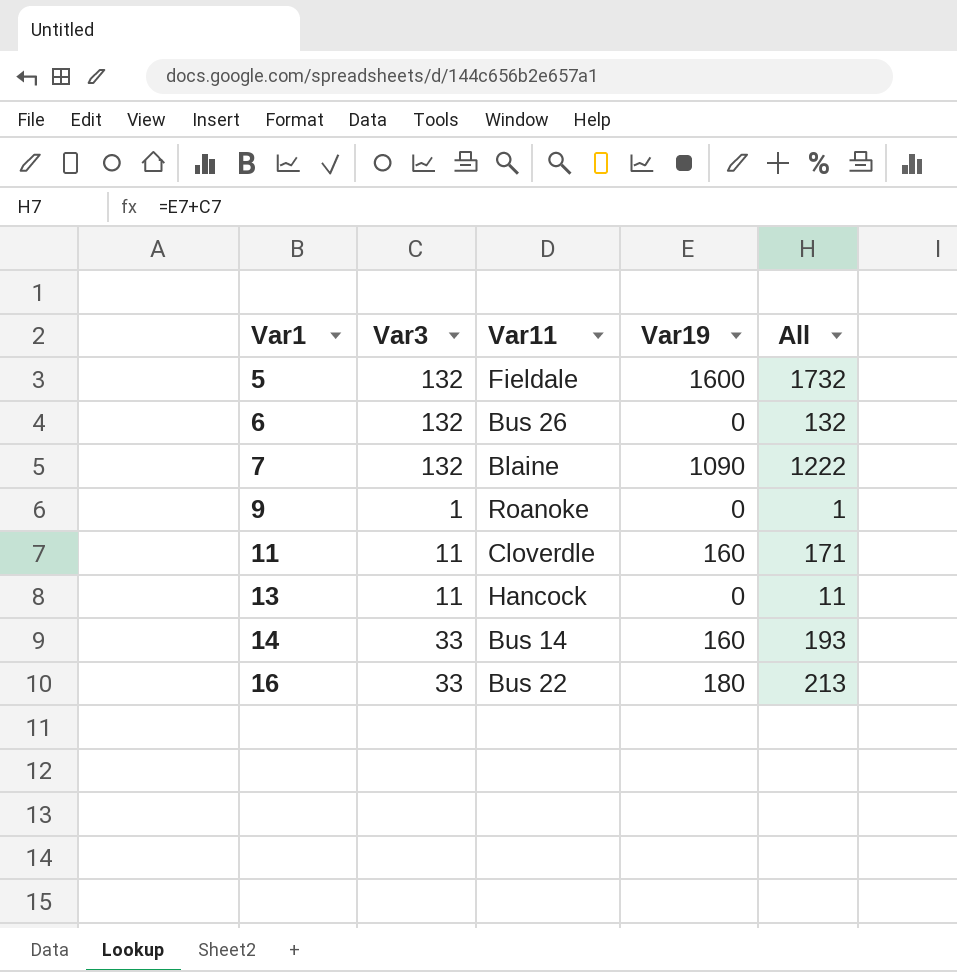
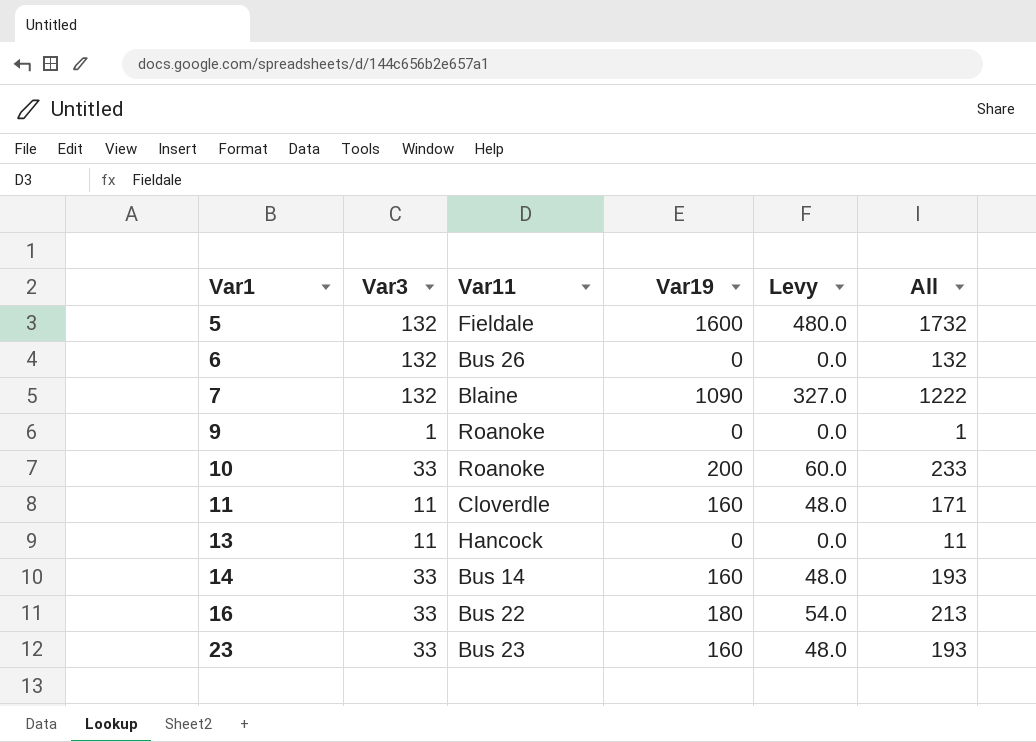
column Levy | formula: none -> [Var19] * 0.3
row 10: none -> 33 | Roanoke | 200 | 60.0 | 233
row 23: none -> 33 | Bus 23 | 160 | 48.0 | 193

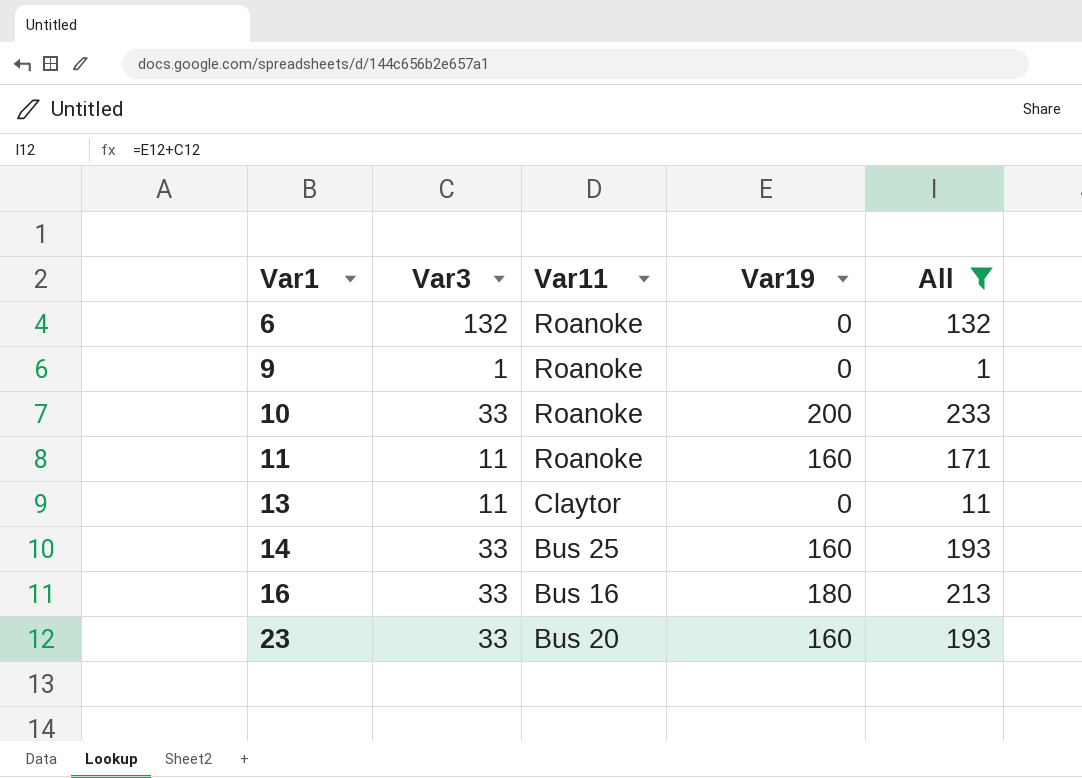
filter: none -> All <= 233
column Levy | formula: [Var19] * 0.3 -> none
6 | Var11: Bus 26 -> Roanoke
11 | Var11: Cloverdle -> Roanoke
13 | Var11: Hancock -> Claytor
14 | Var11: Bus 14 -> Bus 25
16 | Var11: Bus 22 -> Bus 16
23 | Var11: Bus 23 -> Bus 20

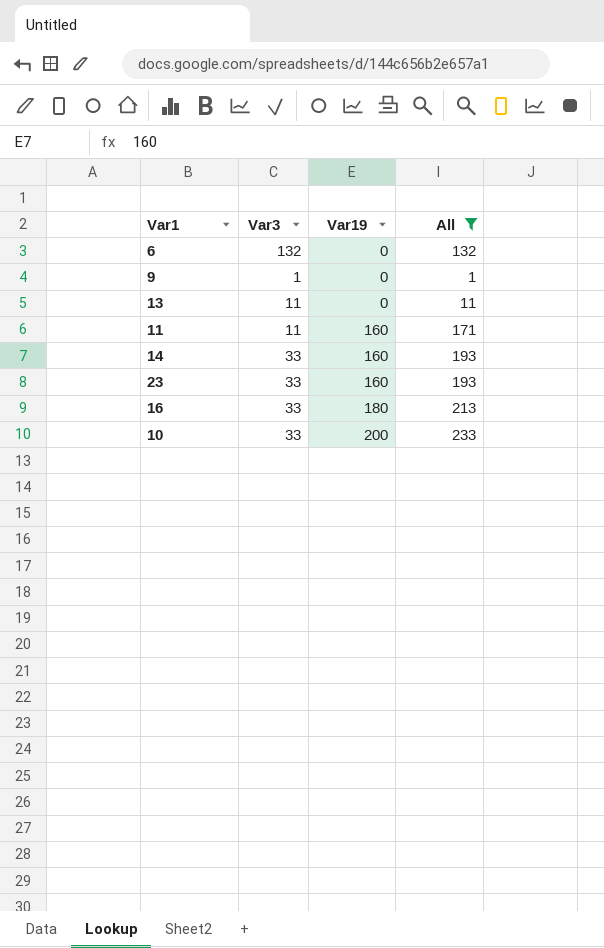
row order: Var1 ascending -> Var19 ascending
column Var11 | position: 3 -> none

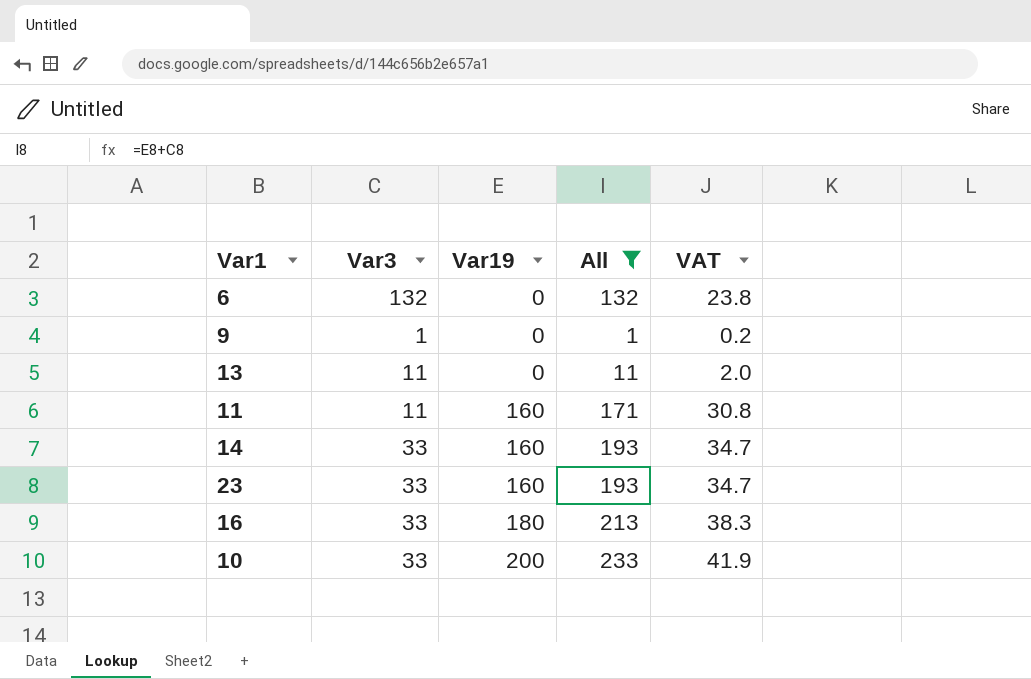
column VAT | formula: none -> [All] * 0.18

